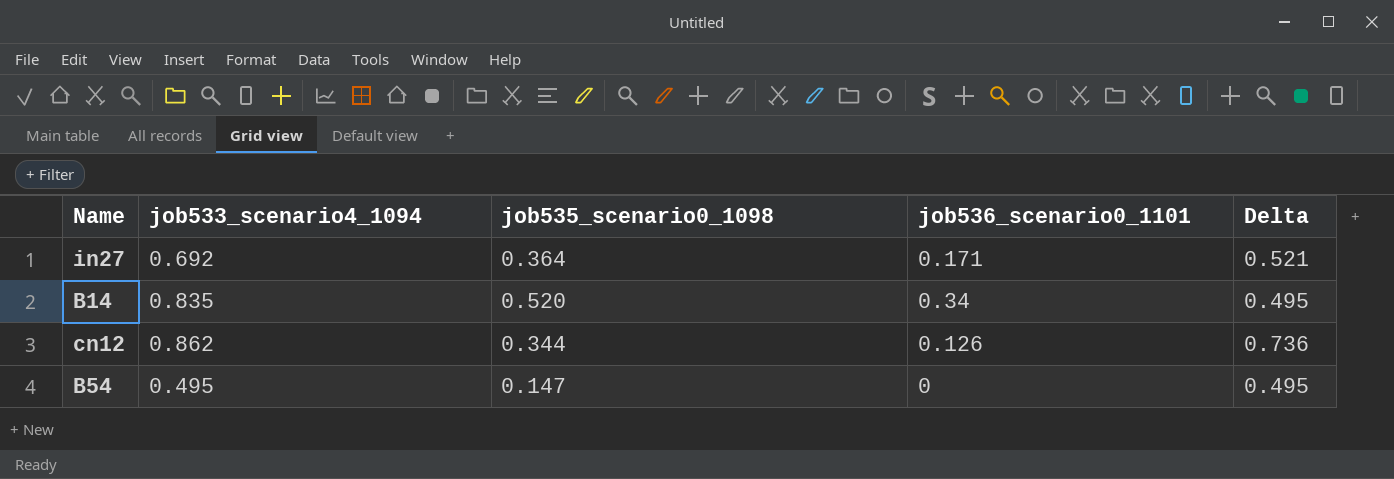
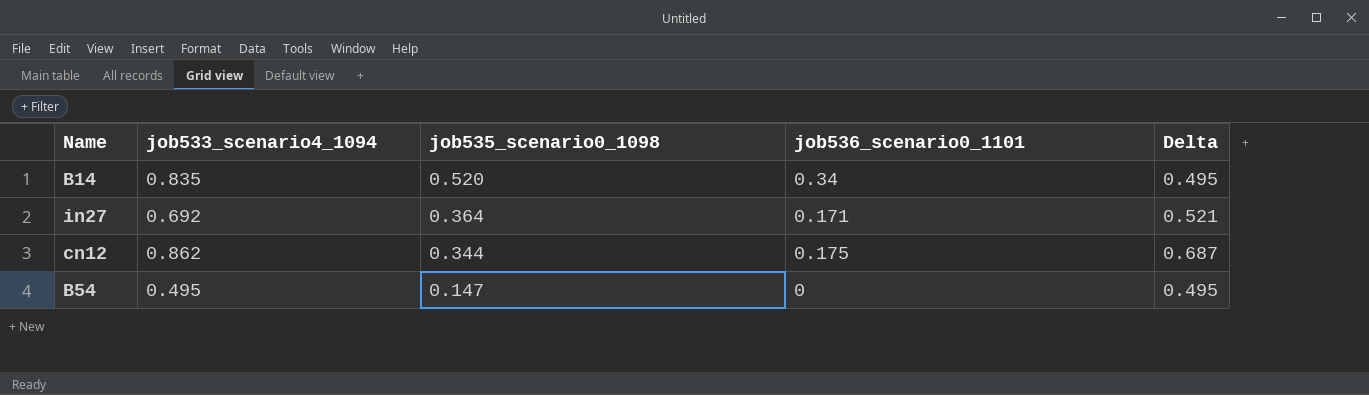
row order: none -> job535_scenario0_1098 descending
cn12 | job536_scenario0_1101: 0.126 -> 0.175
cn12 | Delta: 0.736 -> 0.687

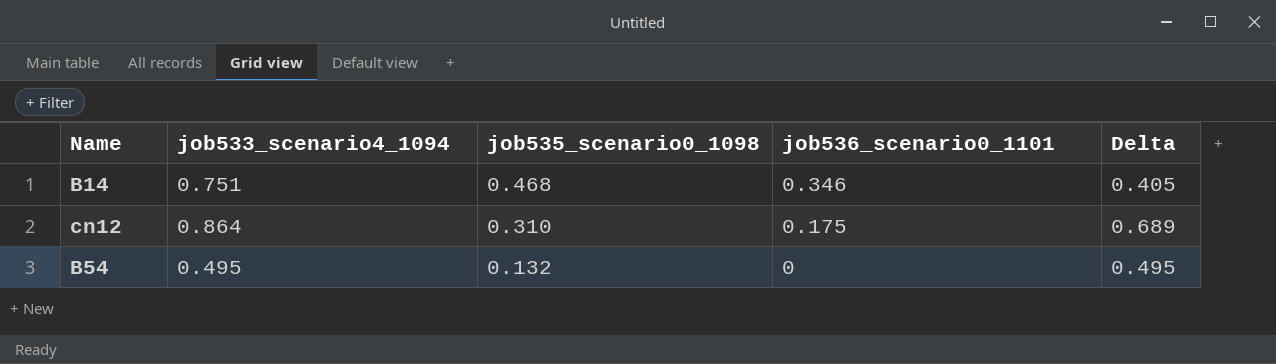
row in27: 0.692 | 0.364 | 0.171 | 0.521 -> none
B14 | job533_scenario4_1094: 0.835 -> 0.751
B14 | job535_scenario0_1098: 0.520 -> 0.468
B14 | job536_scenario0_1101: 0.34 -> 0.346
B14 | Delta: 0.495 -> 0.405
cn12 | job533_scenario4_1094: 0.862 -> 0.864
cn12 | job535_scenario0_1098: 0.344 -> 0.310
cn12 | Delta: 0.687 -> 0.689
B54 | job535_scenario0_1098: 0.147 -> 0.132

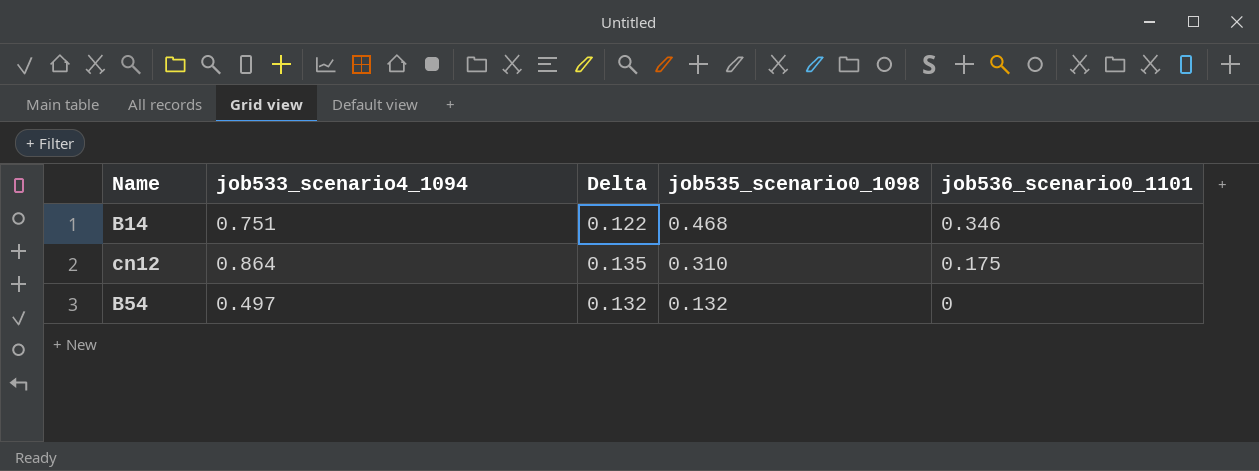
column Delta | formula: [job533_scenario4_1094] - [job536_scenario0_1101] -> [job535_scenario0_1098] - [job536_scenario0_1101]
column Delta | position: 5 -> 3
B54 | job533_scenario4_1094: 0.495 -> 0.497

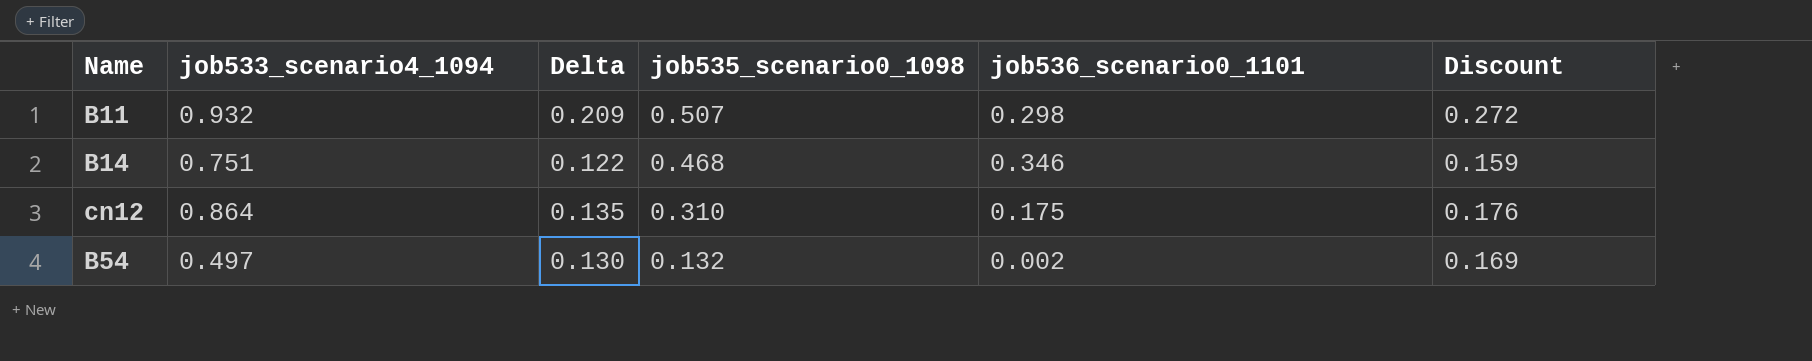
column Discount | formula: none -> [Delta] * 1.3
row B11: none -> 0.932 | 0.209 | 0.507 | 0.298 | 0.272
B54 | Delta: 0.132 -> 0.130
B54 | job536_scenario0_1101: 0 -> 0.002

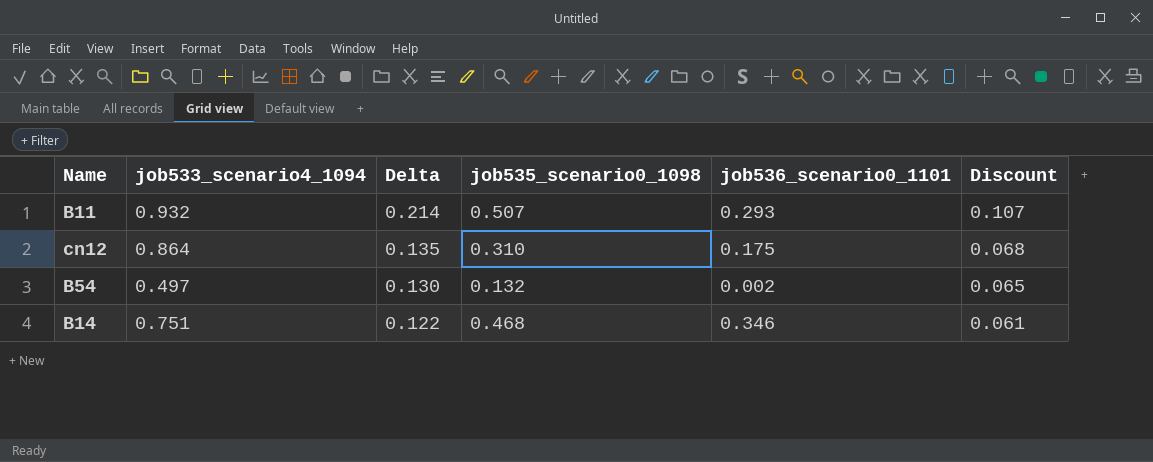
row order: job535_scenario0_1098 descending -> Delta descending
column Discount | formula: [Delta] * 1.3 -> [Delta] * 0.5
B11 | Delta: 0.209 -> 0.214
B11 | job536_scenario0_1101: 0.298 -> 0.293

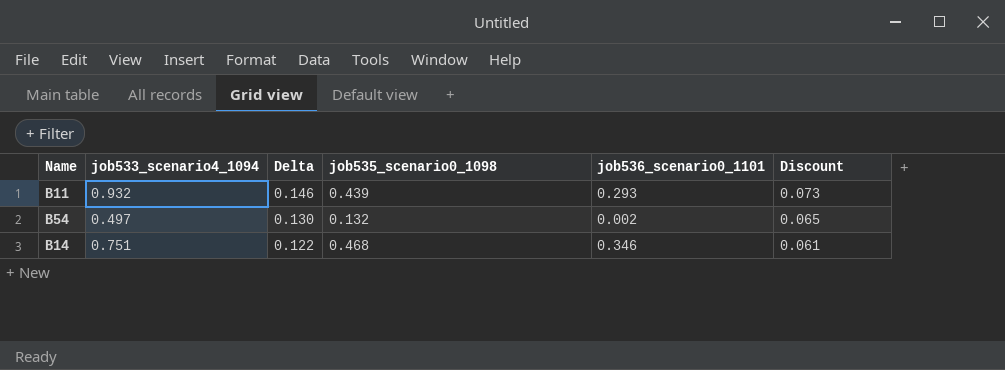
row cn12: 0.864 | 0.135 | 0.310 | 0.175 | 0.068 -> none
B11 | Delta: 0.214 -> 0.146
B11 | job535_scenario0_1098: 0.507 -> 0.439
B11 | Discount: 0.107 -> 0.073

